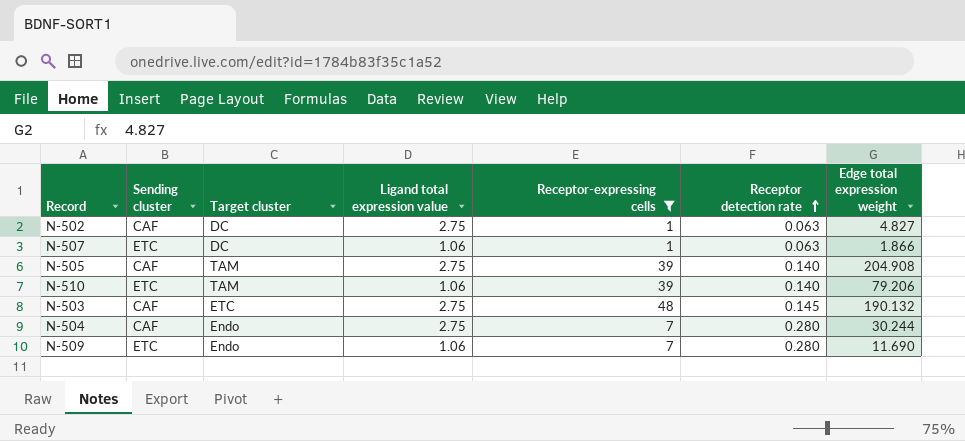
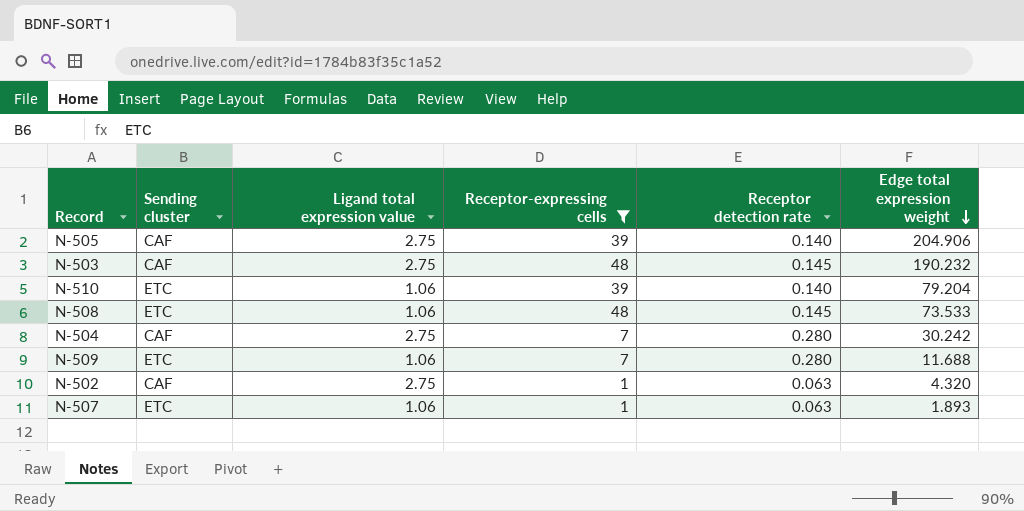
row order: Receptor detection rate ascending -> Edge total expression weight descending
column Target cluster | position: 3 -> none
N-505 | Edge total expression weight: 204.908 -> 204.906
N-503 | Edge total expression weight: 190.132 -> 190.232
N-510 | Edge total expression weight: 79.206 -> 79.204
row N-508: none -> ETC | 1.06 | 48 | 0.145 | 73.533
N-504 | Edge total expression weight: 30.244 -> 30.242
N-509 | Edge total expression weight: 11.690 -> 11.688
N-502 | Edge total expression weight: 4.827 -> 4.320
N-507 | Edge total expression weight: 1.866 -> 1.893

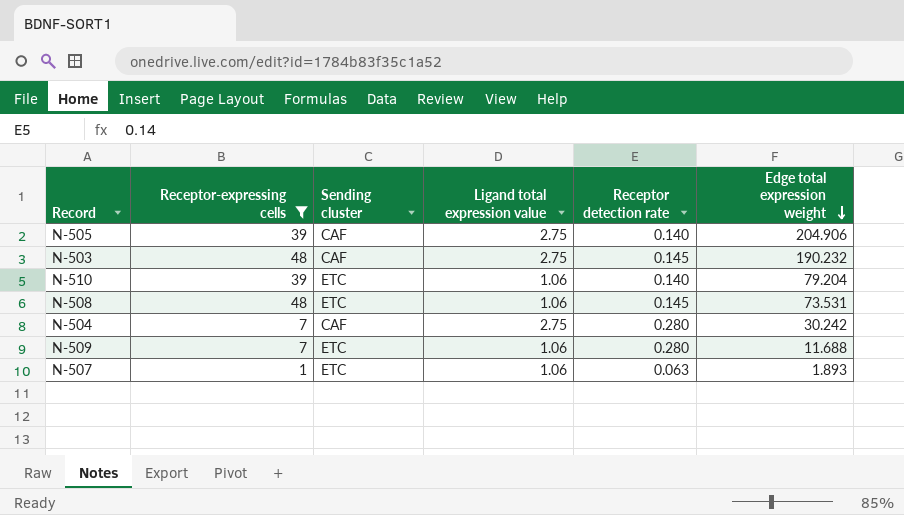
column Receptor-expressing cells | position: 4 -> 2
row N-502: CAF | 2.75 | 1 | 0.063 | 4.320 -> none
N-508 | Edge total expression weight: 73.533 -> 73.531

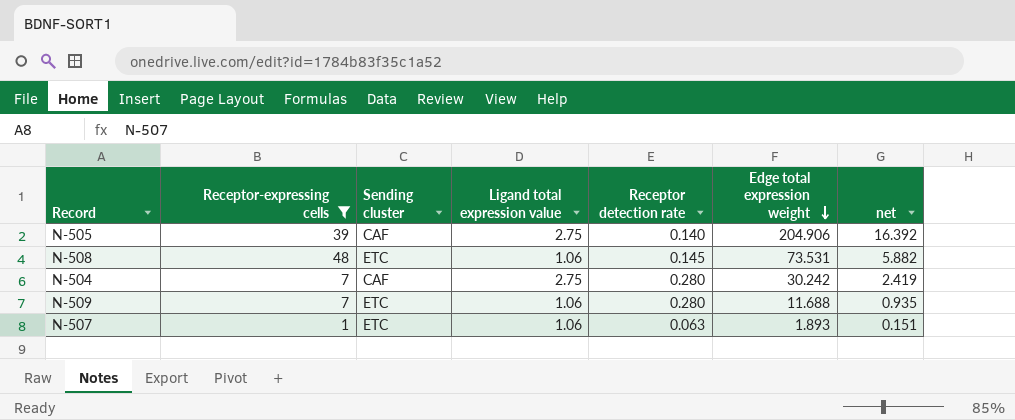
column net | formula: none -> [Edge total expression weight] * 0.08
row N-503: 48 | CAF | 2.75 | 0.145 | 190.232 -> none
row N-510: 39 | ETC | 1.06 | 0.140 | 79.204 -> none

